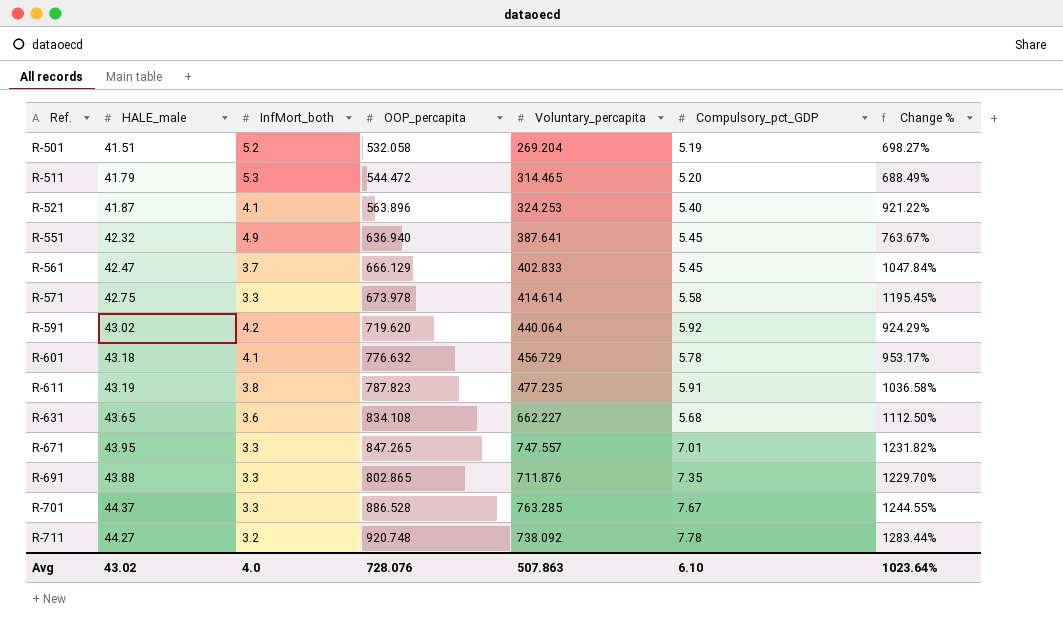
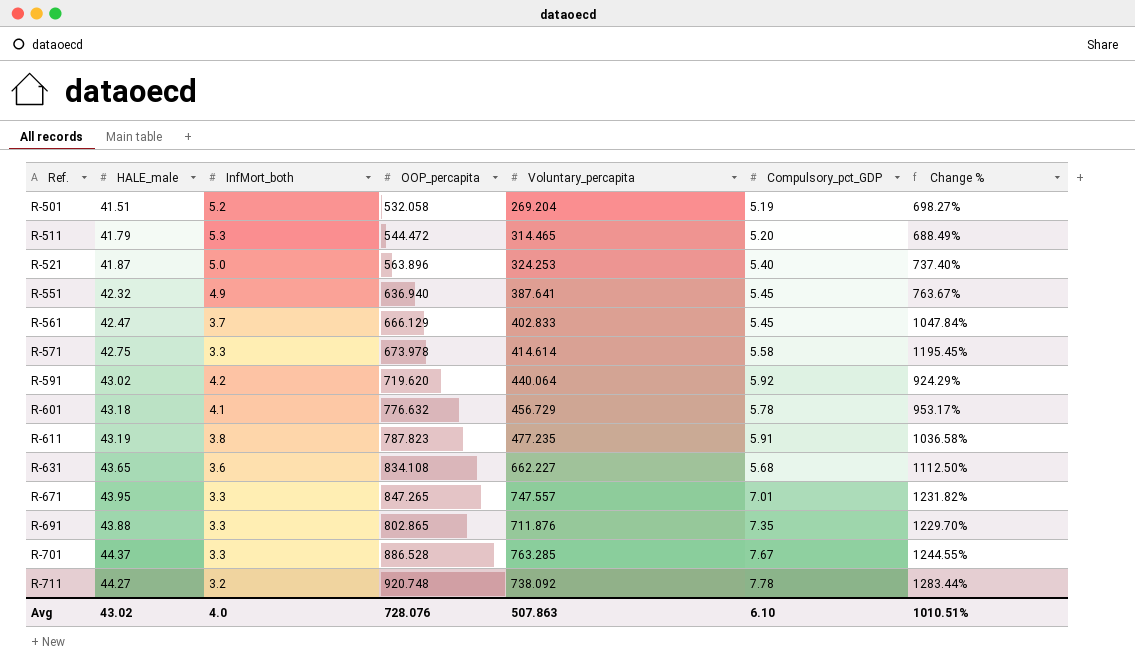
R-521 | InfMort_both: 4.1 -> 5.0
R-521 | Change %: 921.22% -> 737.40%
Avg | Change %: 1023.64% -> 1010.51%

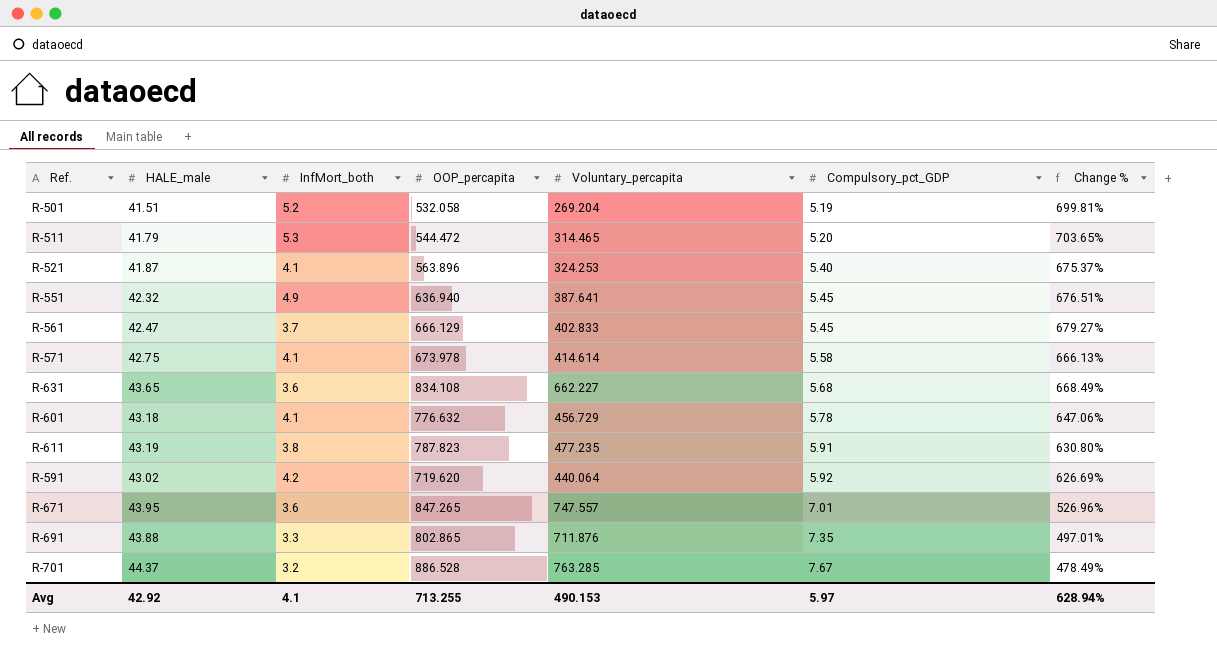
row order: Ref. ascending -> Compulsory_pct_GDP ascending
column Change % | formula: ([HALE_male] - [InfMort_both]) / [InfMort_both] -> ([HALE_male] - [Compulsory_pct_GDP]) / [Compulsory_pct_GDP]
row R-711: 44.27 | 3.2 | 920.748 | 738.092 | 7.78 | 1283.44% -> none
R-521 | InfMort_both: 5.0 -> 4.1
R-571 | InfMort_both: 3.3 -> 4.1
R-671 | InfMort_both: 3.3 -> 3.6
R-701 | InfMort_both: 3.3 -> 3.2
Avg | HALE_male: 43.02 -> 42.92
Avg | InfMort_both: 4.0 -> 4.1
Avg | OOP_percapita: 728.076 -> 713.255
Avg | Voluntary_percapita: 507.863 -> 490.153
Avg | Compulsory_pct_GDP: 6.10 -> 5.97
Avg | Change %: 1010.51% -> 628.94%

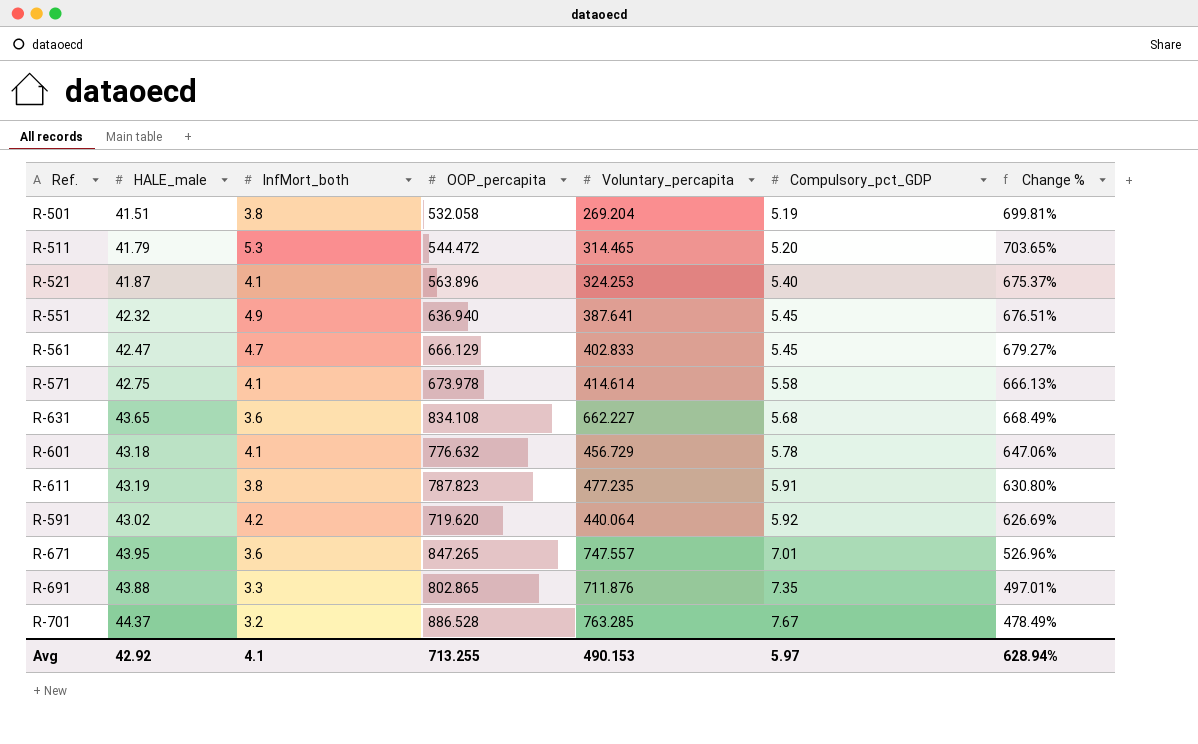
R-501 | InfMort_both: 5.2 -> 3.8
R-561 | InfMort_both: 3.7 -> 4.7

